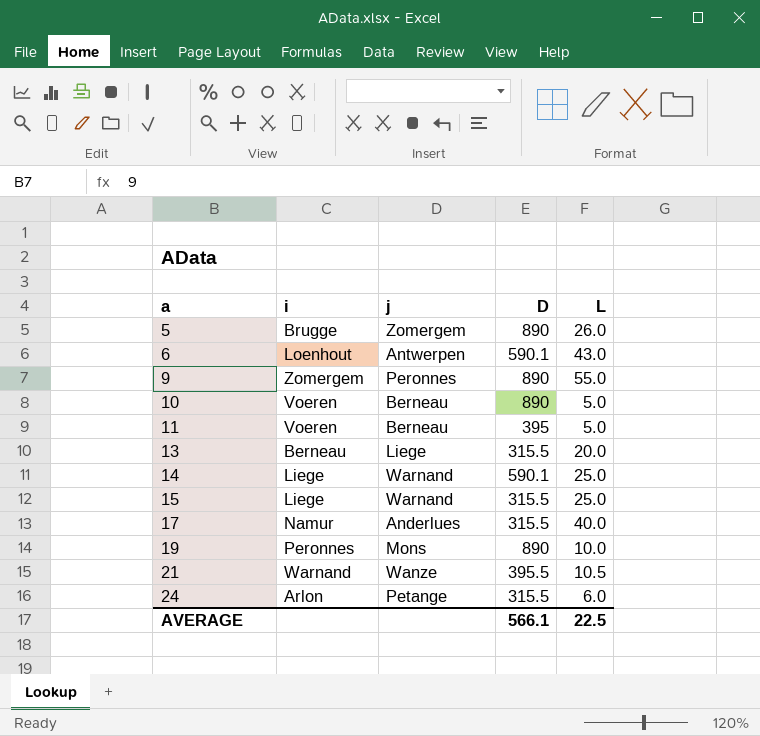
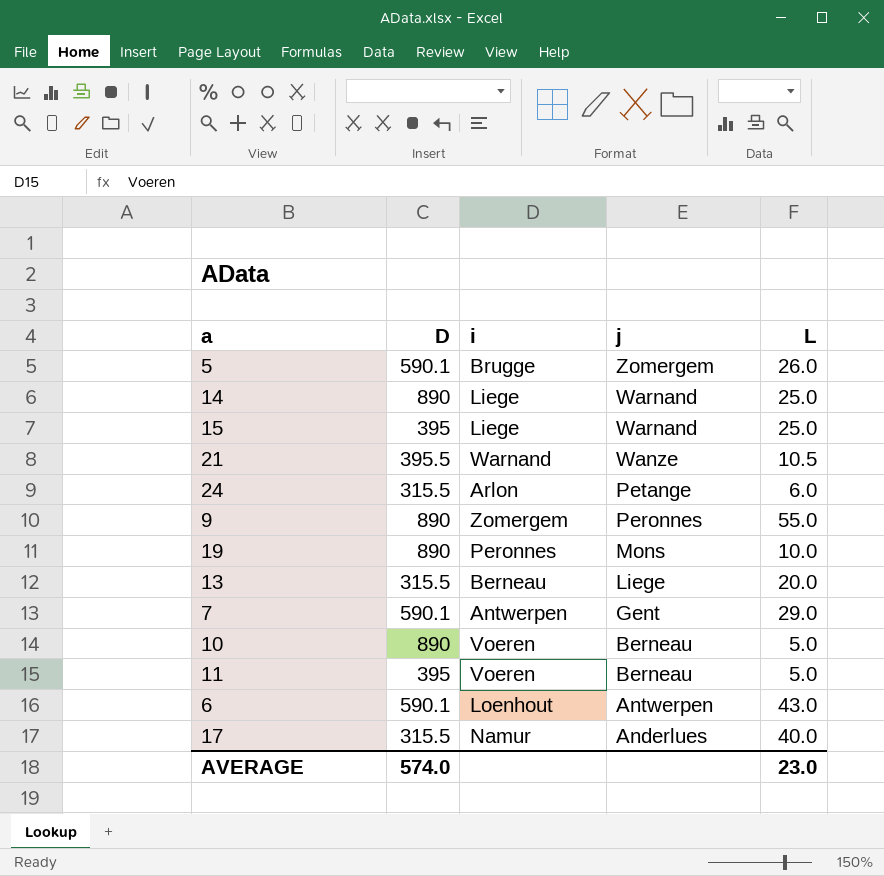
row order: a ascending -> j descending
column D | position: 4 -> 2
5 | D: 890 -> 590.1
14 | D: 590.1 -> 890
15 | D: 315.5 -> 395
row 7: none -> 590.1 | Antwerpen | Gent | 29.0
AVERAGE | D: 566.1 -> 574.0
AVERAGE | L: 22.5 -> 23.0

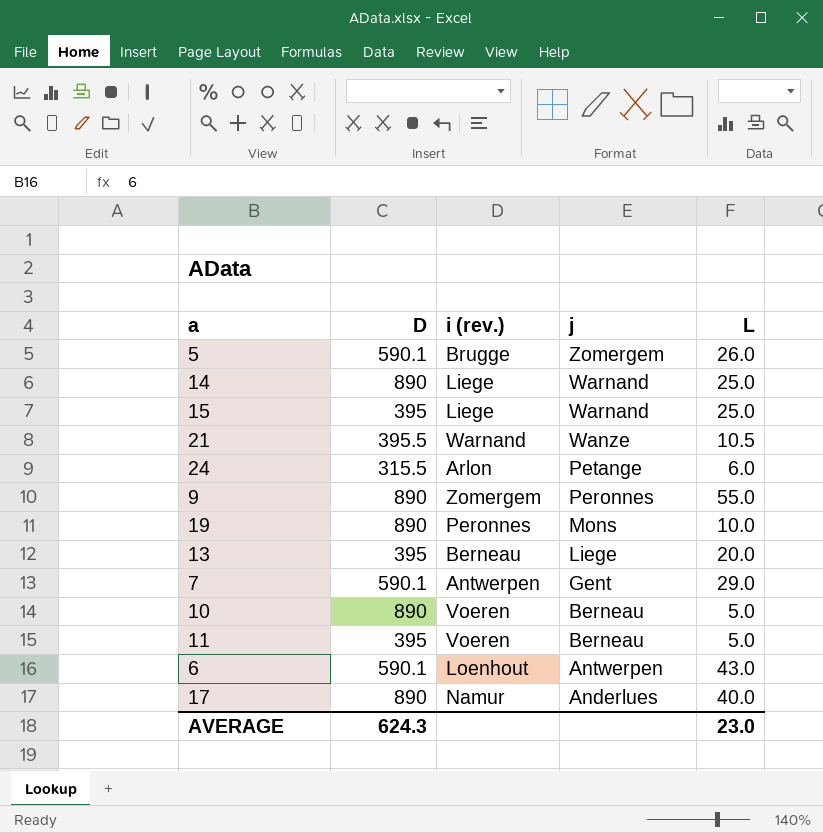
column name: i -> i (rev.)
13 | D: 315.5 -> 395
17 | D: 315.5 -> 890
AVERAGE | D: 574.0 -> 624.3

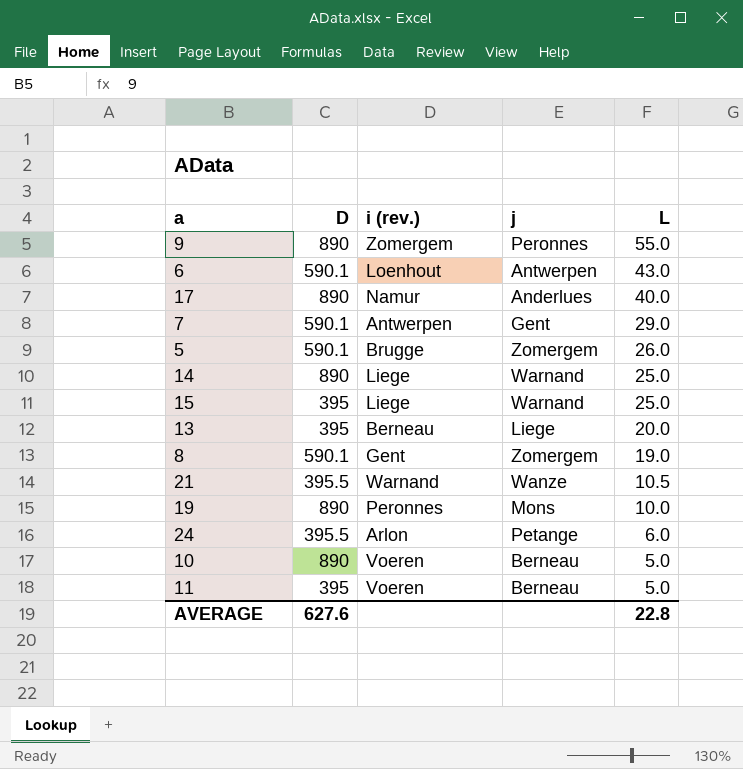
row order: j descending -> L descending
row 8: none -> 590.1 | Gent | Zomergem | 19.0
24 | D: 315.5 -> 395.5
AVERAGE | D: 624.3 -> 627.6
AVERAGE | L: 23.0 -> 22.8

